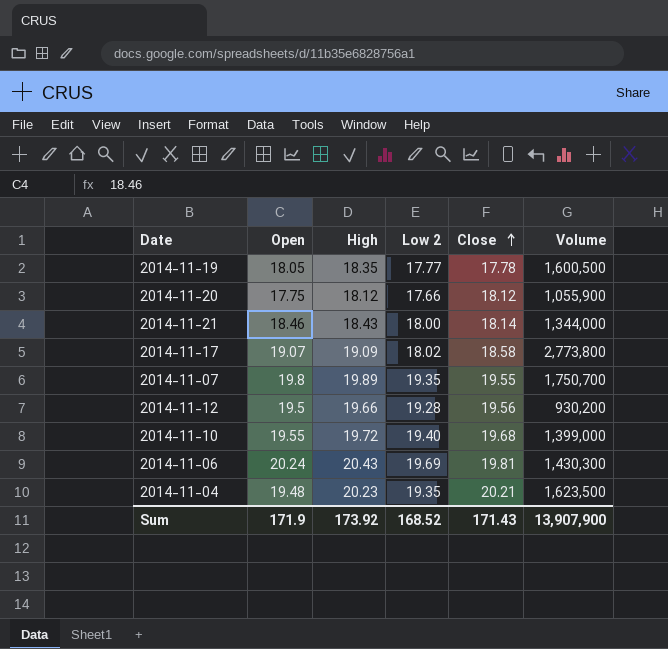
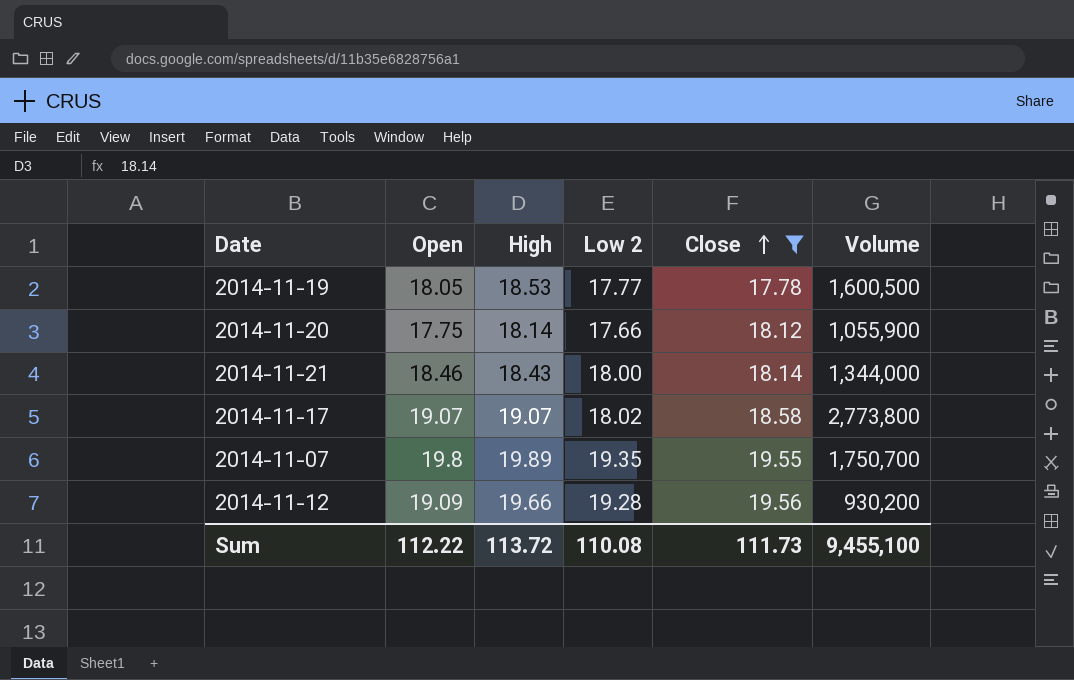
filter: none -> Close <= 19.56
2014-11-19 | High: 18.35 -> 18.53
2014-11-20 | High: 18.12 -> 18.14
2014-11-17 | High: 19.09 -> 19.07
2014-11-12 | Open: 19.5 -> 19.09
Sum | Open: 171.9 -> 112.22
Sum | High: 173.92 -> 113.72
Sum | Low 2: 168.52 -> 110.08
Sum | Close: 171.43 -> 111.73
Sum | Volume: 13,907,900 -> 9,455,100

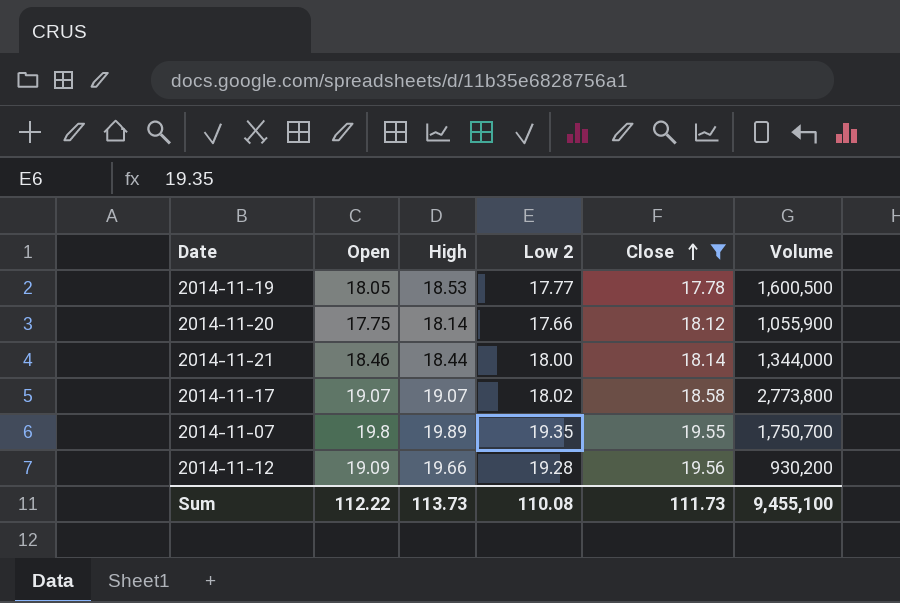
2014-11-21 | High: 18.43 -> 18.44
Sum | High: 113.72 -> 113.73

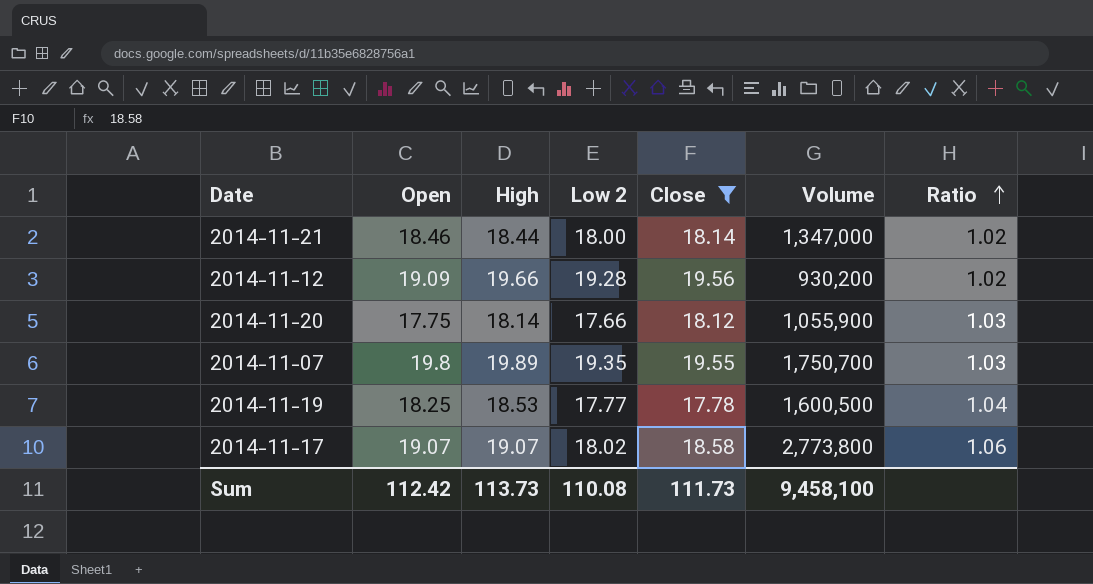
row order: Close ascending -> Ratio ascending
column Ratio | formula: none -> [High] / [Low 2]
2014-11-21 | Volume: 1,344,000 -> 1,347,000
2014-11-19 | Open: 18.05 -> 18.25
Sum | Open: 112.22 -> 112.42
Sum | Volume: 9,455,100 -> 9,458,100

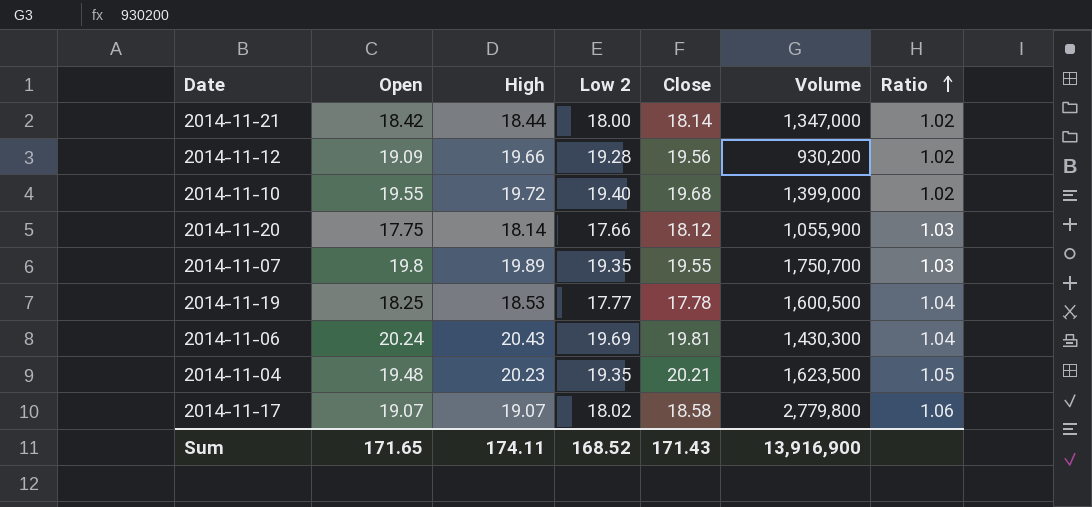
filter: Close <= 19.56 -> none
2014-11-21 | Open: 18.46 -> 18.42
2014-11-17 | Volume: 2,773,800 -> 2,779,800
Sum | Open: 112.42 -> 171.65
Sum | High: 113.73 -> 174.11
Sum | Low 2: 110.08 -> 168.52
Sum | Close: 111.73 -> 171.43
Sum | Volume: 9,458,100 -> 13,916,900

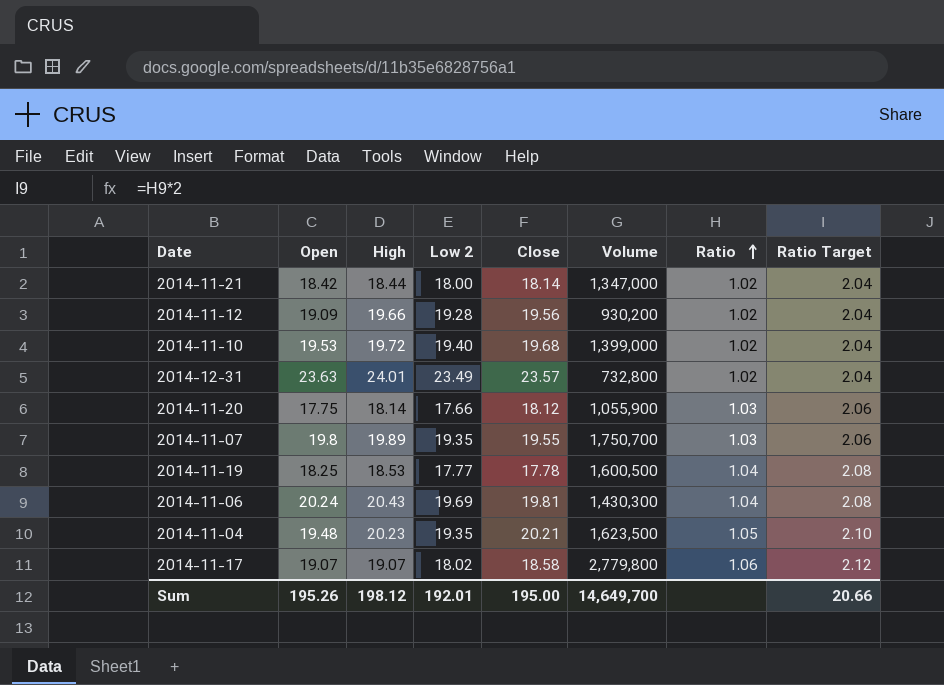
column Ratio Target | formula: none -> [Ratio] * 2
2014-11-10 | Open: 19.55 -> 19.53
row 2014-12-31: none -> 23.63 | 24.01 | 23.49 | 23.57 | 732,800 | 1.02 | 2.04
Sum | Open: 171.65 -> 195.26
Sum | High: 174.11 -> 198.12
Sum | Low 2: 168.52 -> 192.01
Sum | Close: 171.43 -> 195.00
Sum | Volume: 13,916,900 -> 14,649,700

